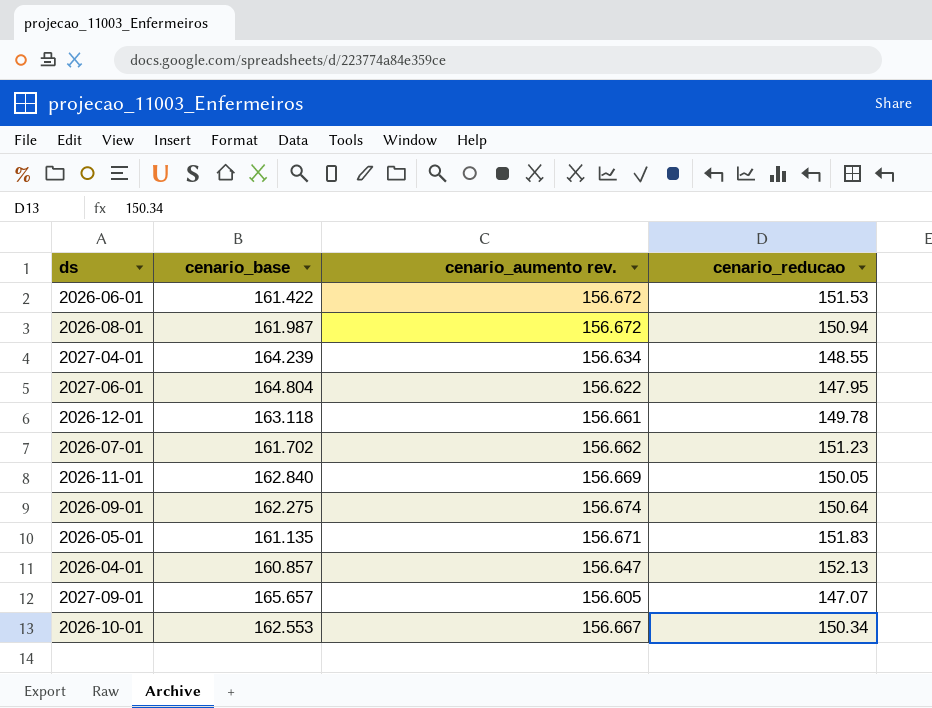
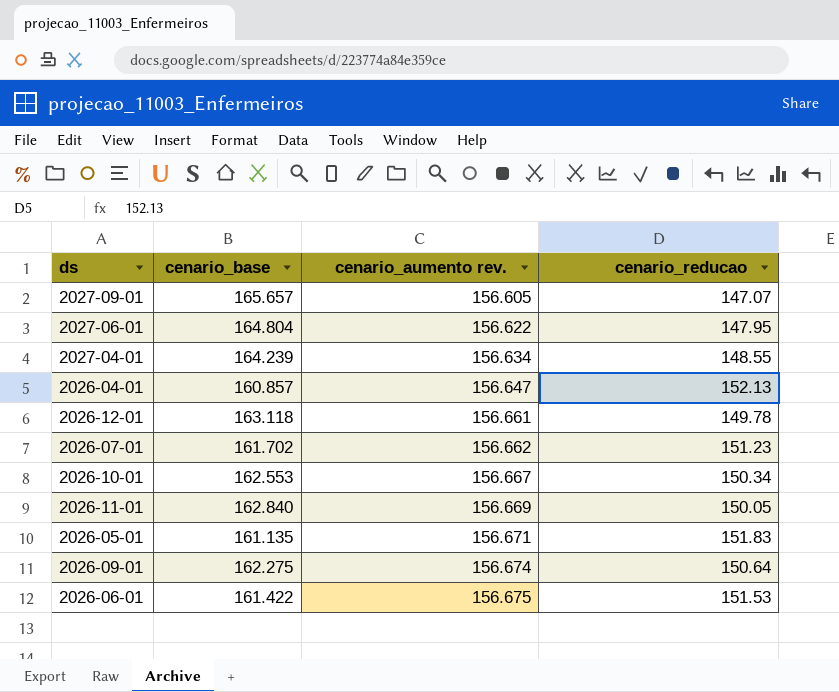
row order: none -> cenario_aumento rev. ascending
row 2026-08-01: 161.987 | 156.672 | 150.94 -> none
2026-06-01 | cenario_aumento rev.: 156.672 -> 156.675

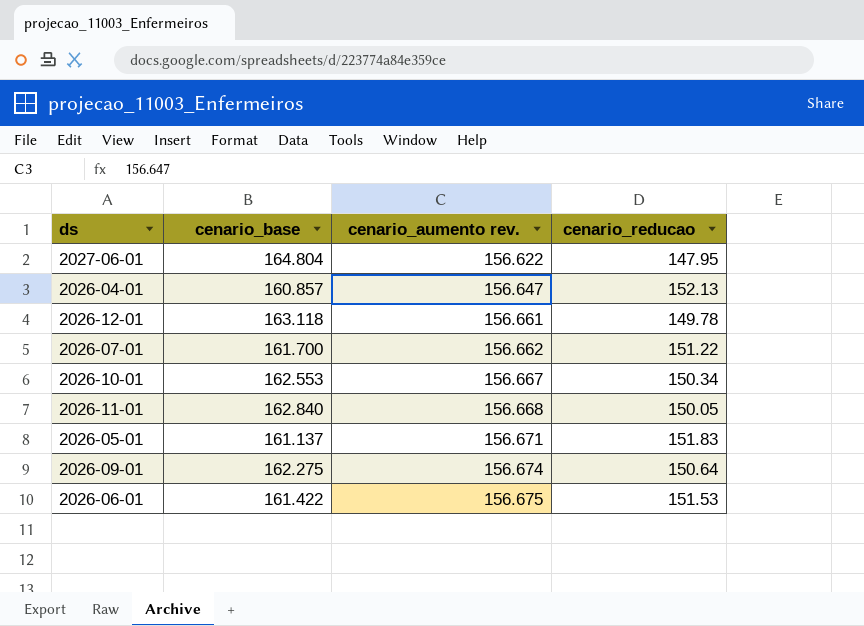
row 2027-09-01: 165.657 | 156.605 | 147.07 -> none
row 2027-04-01: 164.239 | 156.634 | 148.55 -> none
2026-07-01 | cenario_base: 161.702 -> 161.700
2026-07-01 | cenario_reducao: 151.23 -> 151.22
2026-11-01 | cenario_aumento rev.: 156.669 -> 156.668
2026-05-01 | cenario_base: 161.135 -> 161.137

